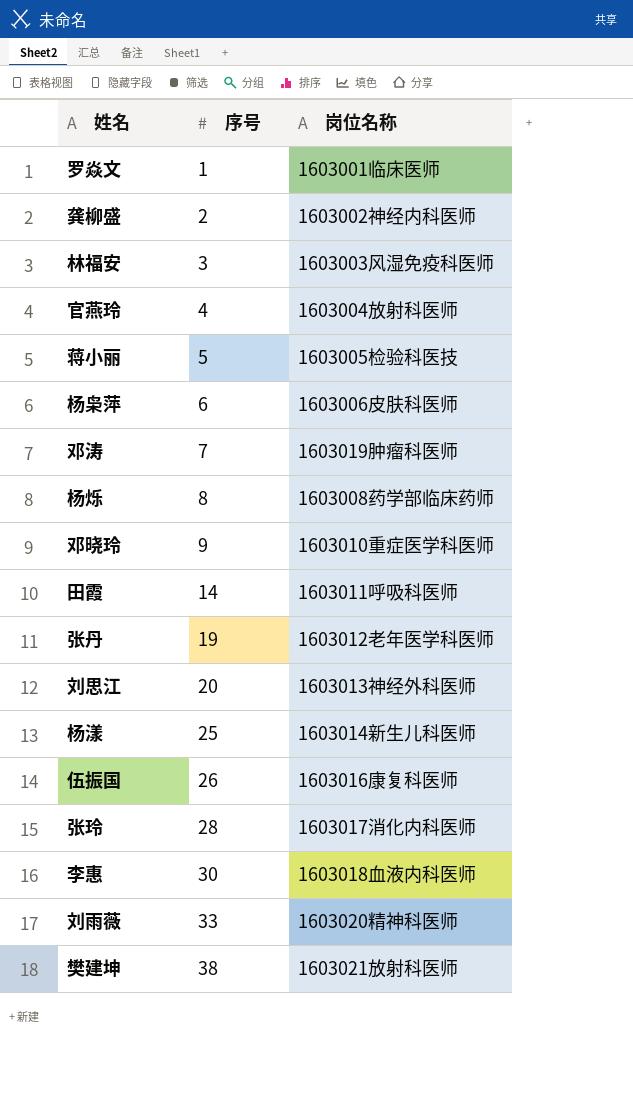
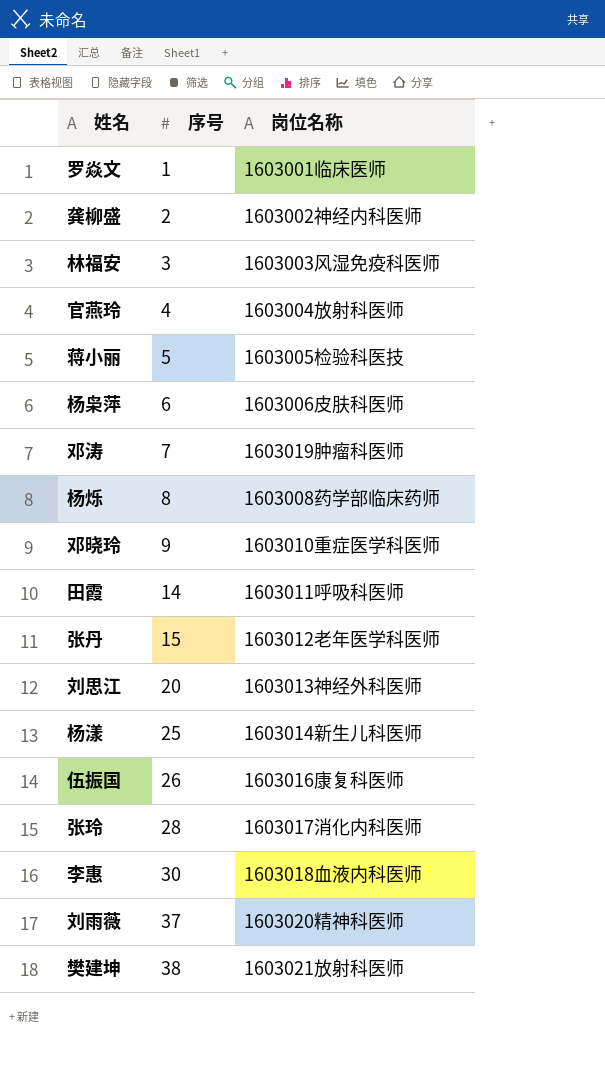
张丹 | 序号: 19 -> 15
刘雨薇 | 序号: 33 -> 37

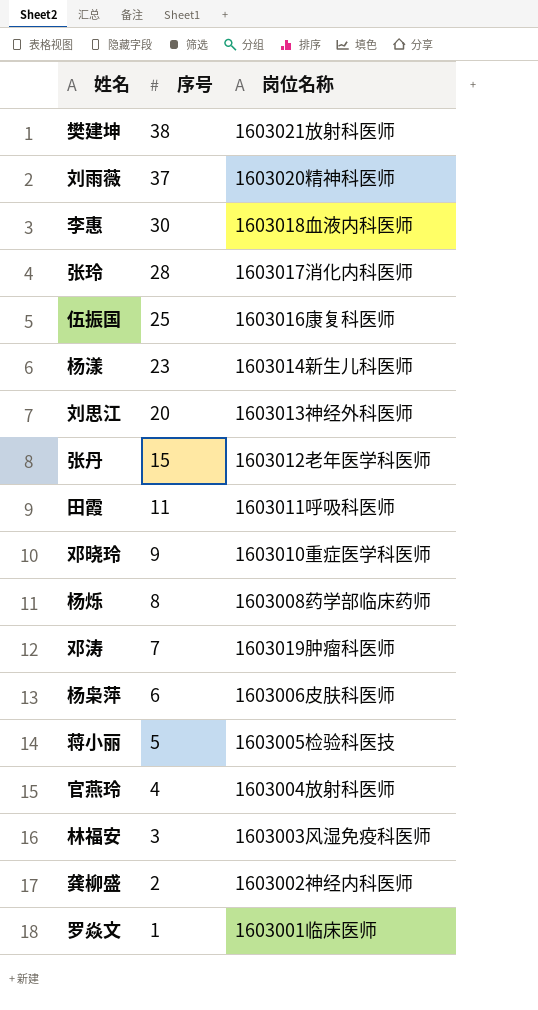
row order: 序号 ascending -> 序号 descending
伍振国 | 序号: 26 -> 25
杨漾 | 序号: 25 -> 23
田霞 | 序号: 14 -> 11

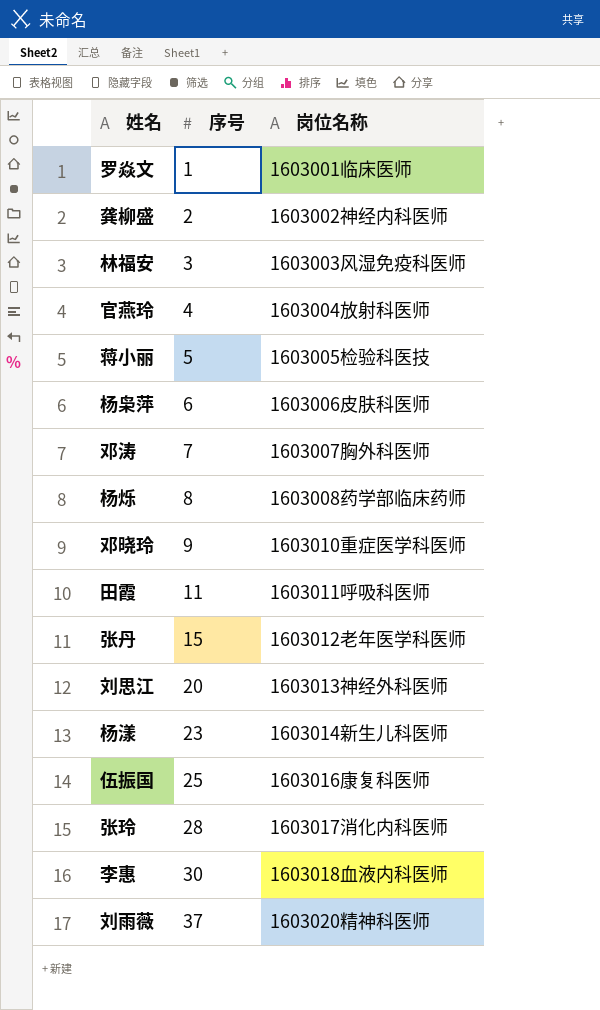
row order: 序号 descending -> 序号 ascending
row 樊建坤: 38 | 1603021放射科医师 -> none
邓涛 | 岗位名称: 1603019肿瘤科医师 -> 1603007胸外科医师

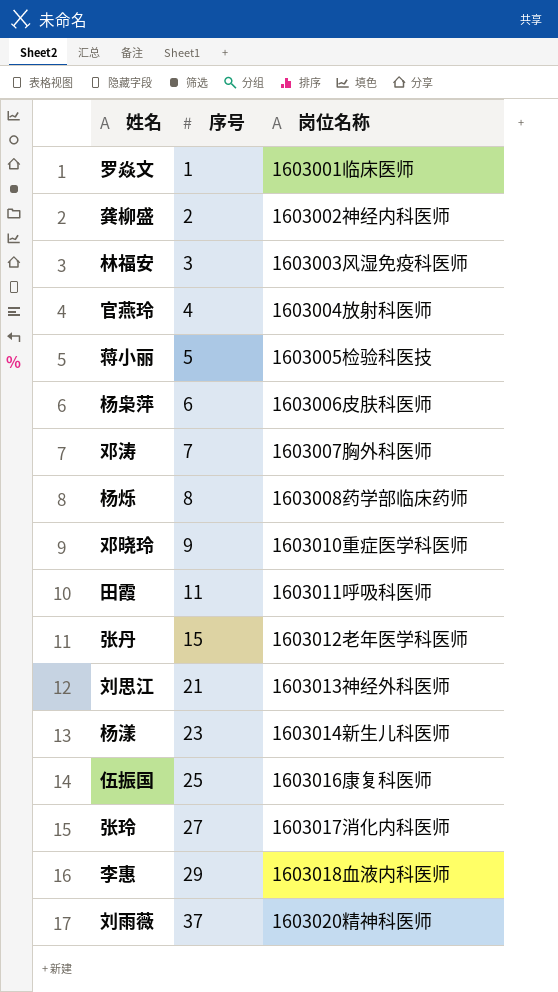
刘思江 | 序号: 20 -> 21
张玲 | 序号: 28 -> 27
李惠 | 序号: 30 -> 29

